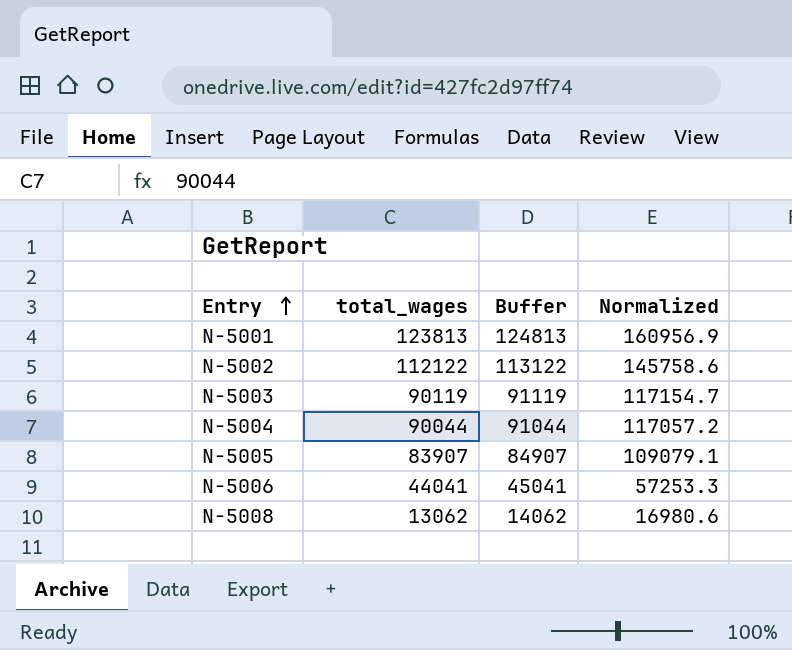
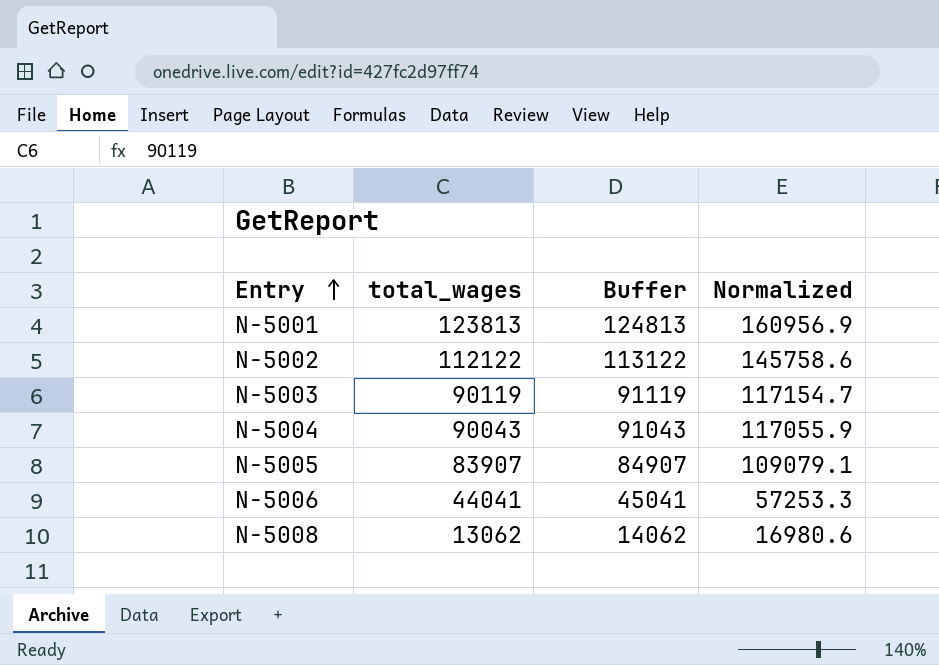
N-5004 | total_wages: 90044 -> 90043
N-5004 | Buffer: 91044 -> 91043
N-5004 | Normalized: 117057.2 -> 117055.9

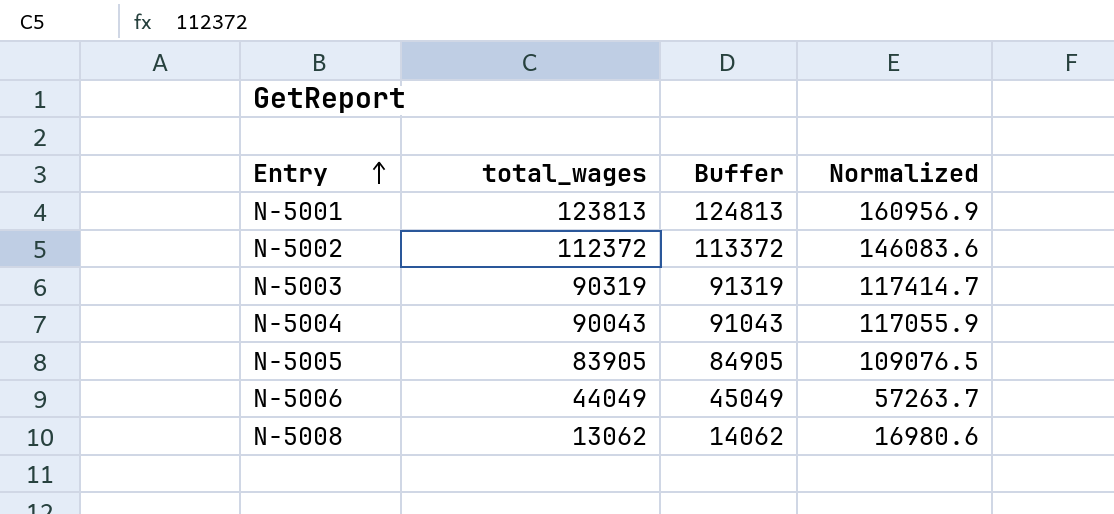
N-5002 | total_wages: 112122 -> 112372
N-5002 | Buffer: 113122 -> 113372
N-5002 | Normalized: 145758.6 -> 146083.6
N-5003 | total_wages: 90119 -> 90319
N-5003 | Buffer: 91119 -> 91319
N-5003 | Normalized: 117154.7 -> 117414.7
N-5005 | total_wages: 83907 -> 83905
N-5005 | Buffer: 84907 -> 84905
N-5005 | Normalized: 109079.1 -> 109076.5
N-5006 | total_wages: 44041 -> 44049
N-5006 | Buffer: 45041 -> 45049
N-5006 | Normalized: 57253.3 -> 57263.7

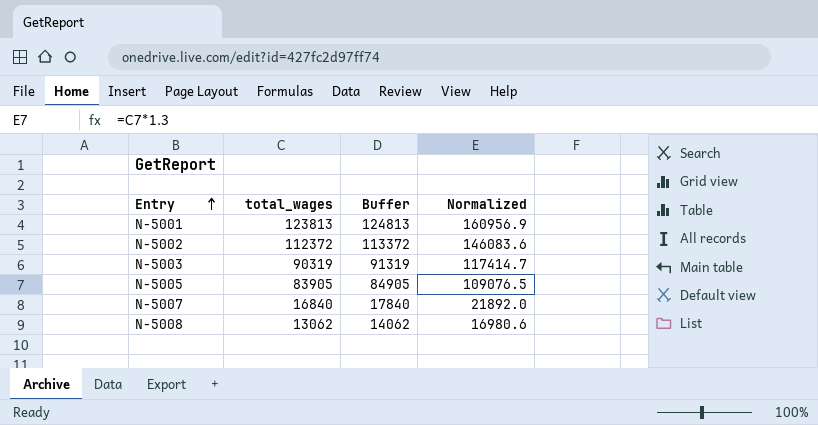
row N-5004: 90043 | 91043 | 117055.9 -> none
row N-5006: 44049 | 45049 | 57263.7 -> none
row N-5007: none -> 16840 | 17840 | 21892.0

